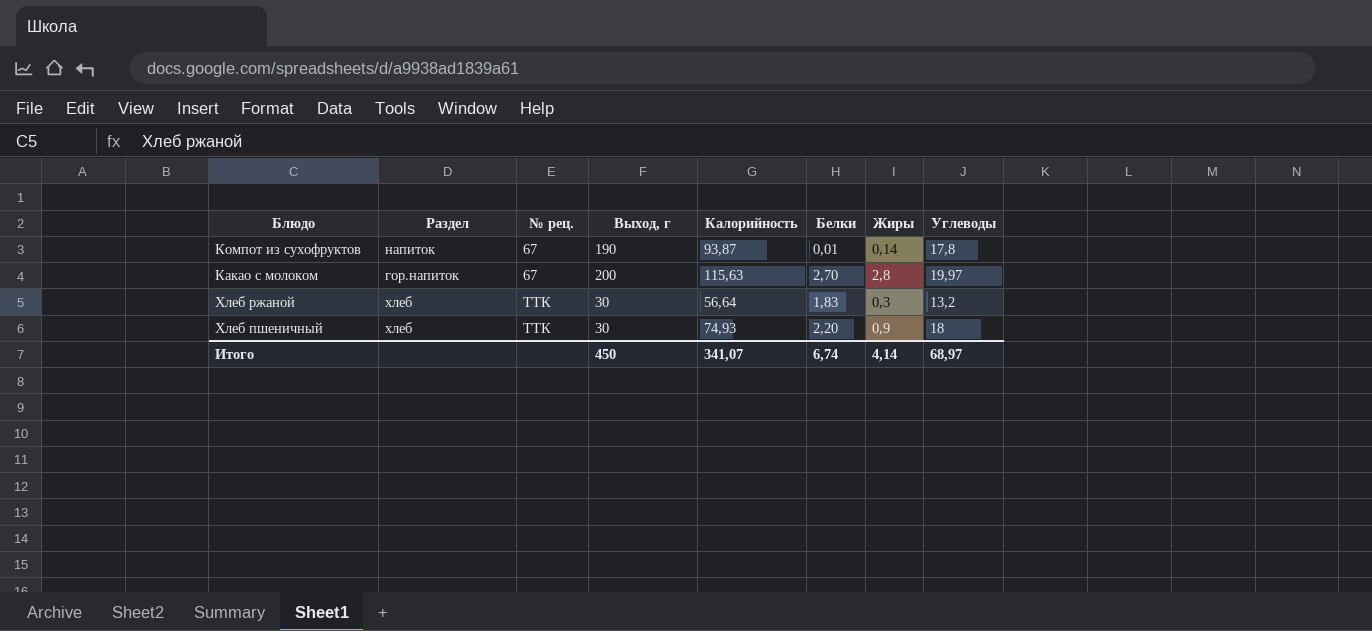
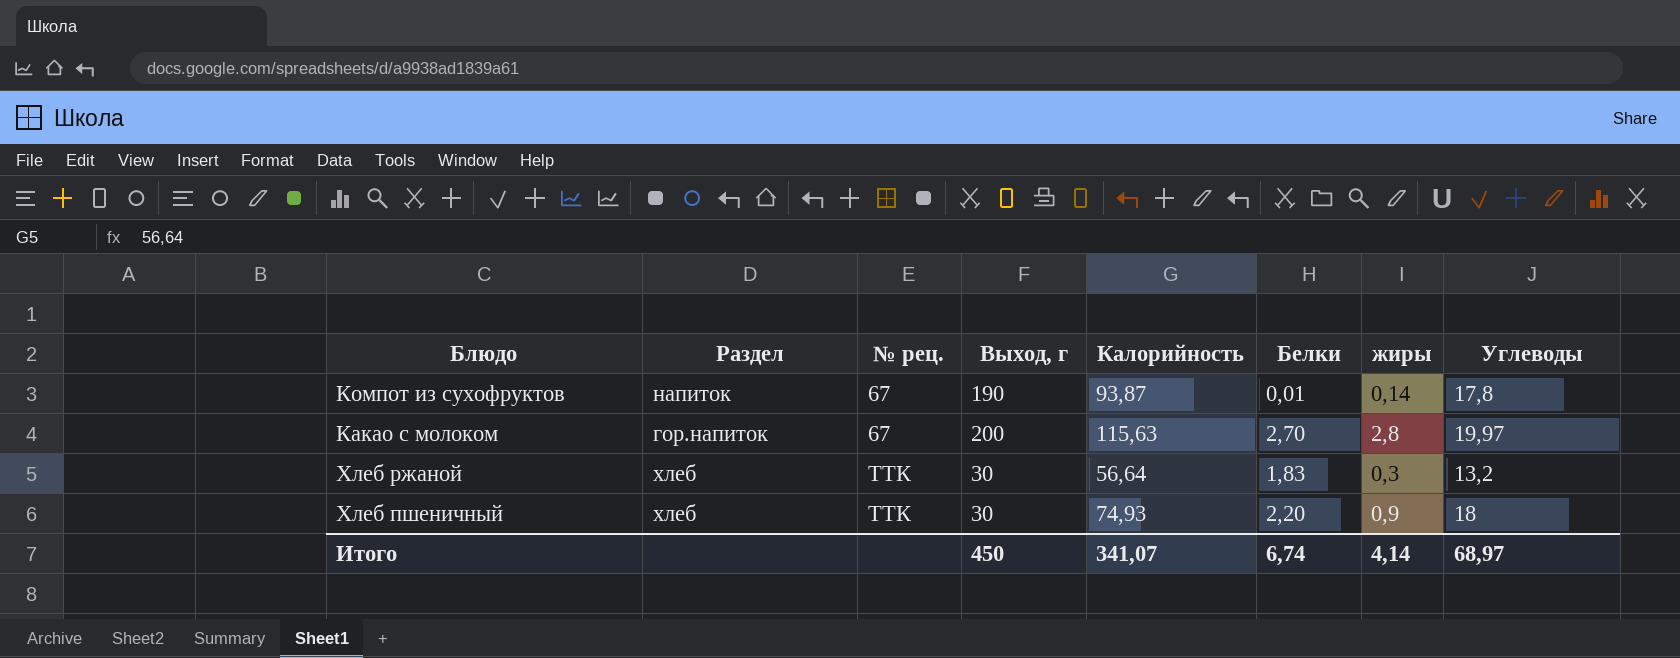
column name: Жиры -> жиры

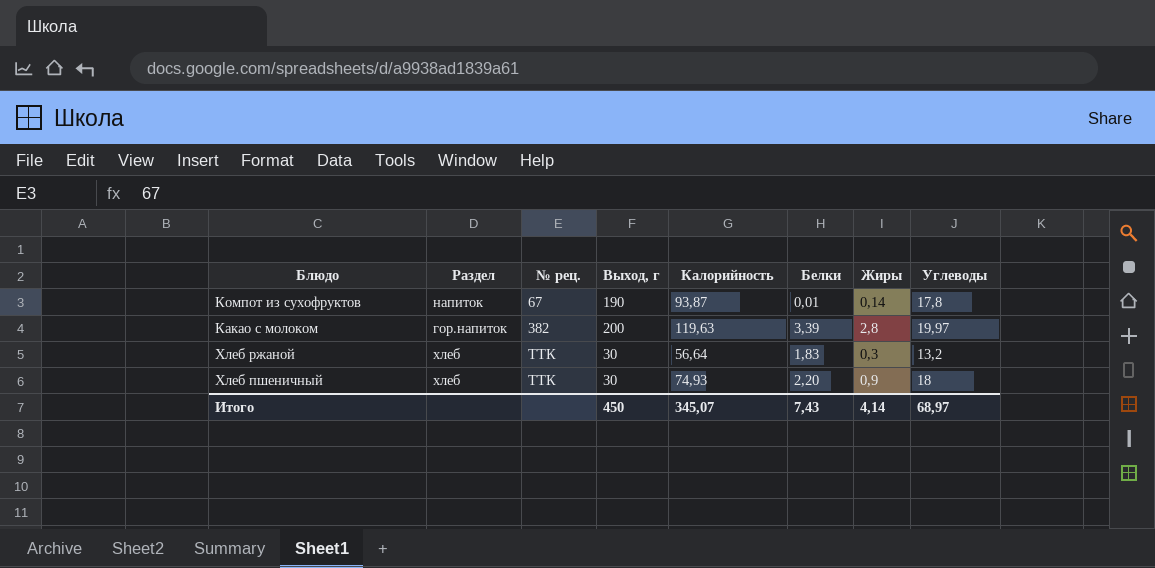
column name: жиры -> Жиры
Какао с молоком | № рец.: 67 -> 382
Какао с молоком | Калорийность: 115,63 -> 119,63
Какао с молоком | Белки: 2,70 -> 3,39
Итого | Калорийность: 341,07 -> 345,07
Итого | Белки: 6,74 -> 7,43

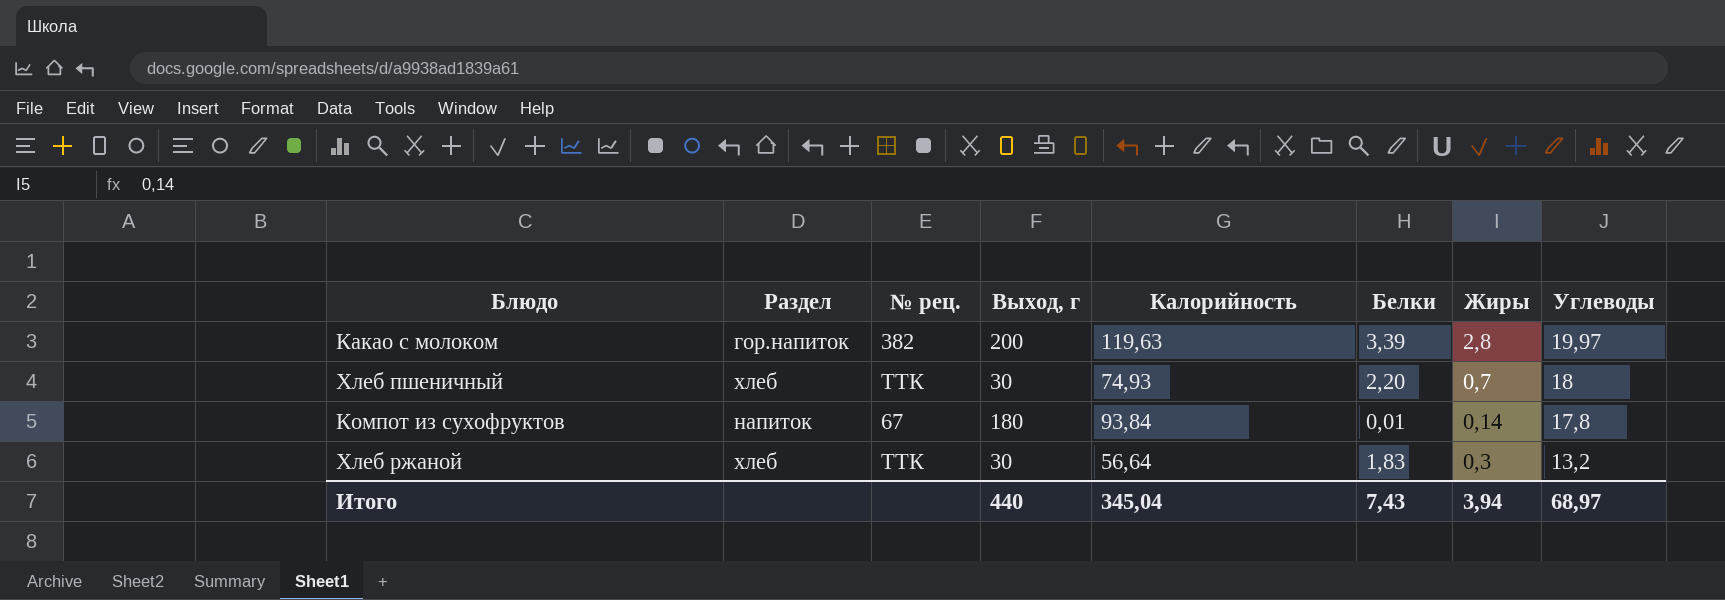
row order: № рец. ascending -> Углеводы descending
Хлеб пшеничный | Жиры: 0,9 -> 0,7
Компот из сухофруктов | Выход, г: 190 -> 180
Компот из сухофруктов | Калорийность: 93,87 -> 93,84
Итого | Выход, г: 450 -> 440
Итого | Калорийность: 345,07 -> 345,04
Итого | Жиры: 4,14 -> 3,94

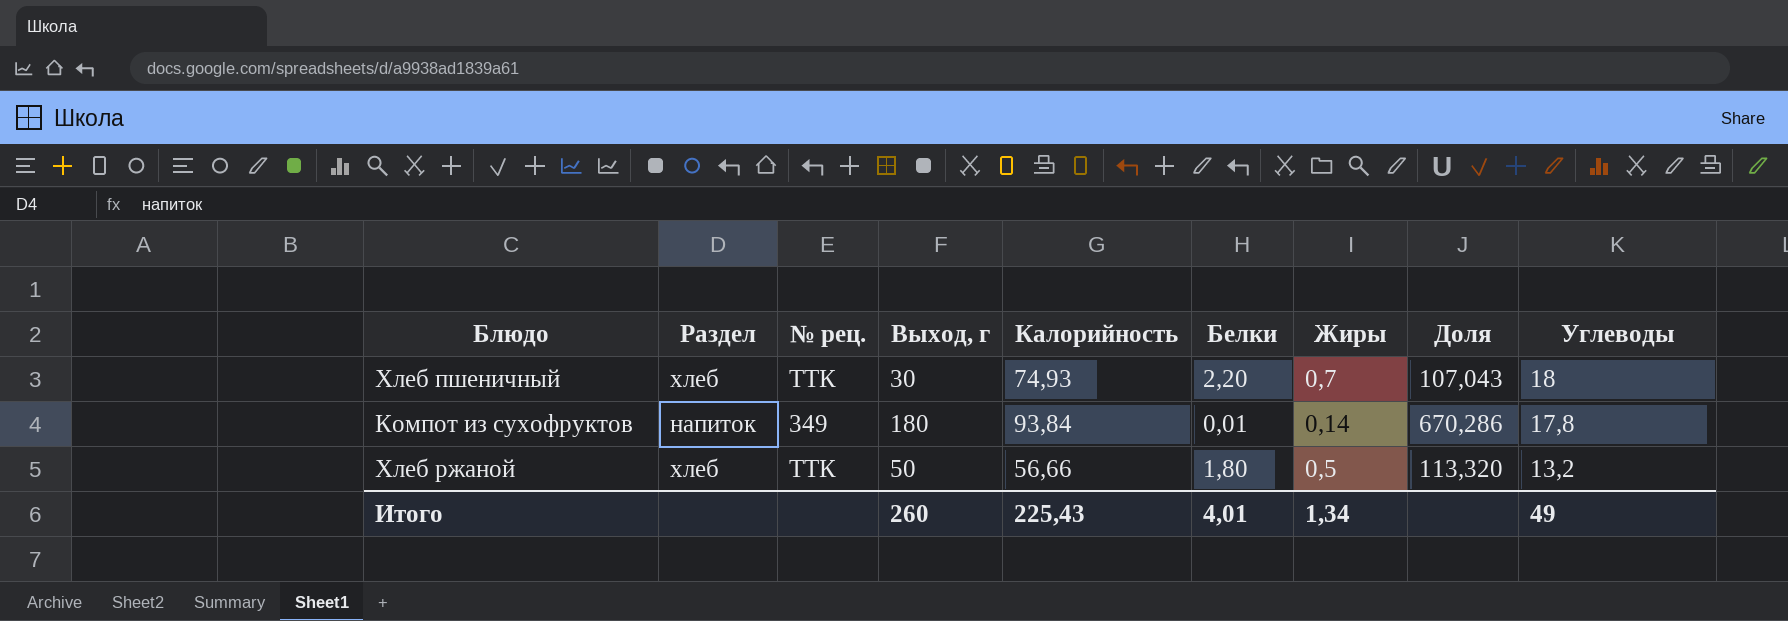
column Доля | formula: none -> [Калорийность] / [Жиры]
row Какао с молоком: гор.напиток | 382 | 200 | 119,63 | 3,39 | 2,8 | 19,97 -> none
Компот из сухофруктов | № рец.: 67 -> 349
Хлеб ржаной | Выход, г: 30 -> 50
Хлеб ржаной | Калорийность: 56,64 -> 56,66
Хлеб ржаной | Белки: 1,83 -> 1,80
Хлеб ржаной | Жиры: 0,3 -> 0,5
Итого | Выход, г: 440 -> 260
Итого | Калорийность: 345,04 -> 225,43
Итого | Белки: 7,43 -> 4,01
Итого | Жиры: 3,94 -> 1,34
Итого | Углеводы: 68,97 -> 49

